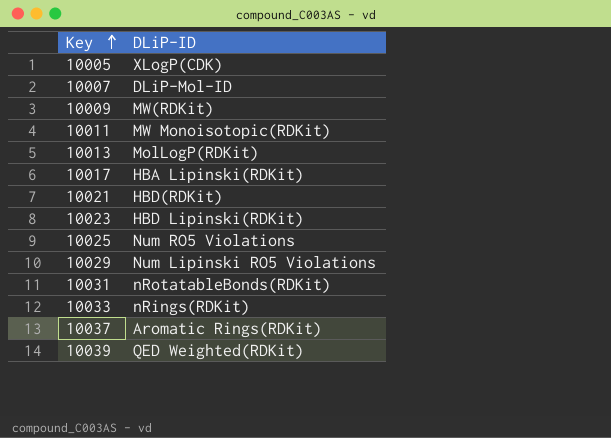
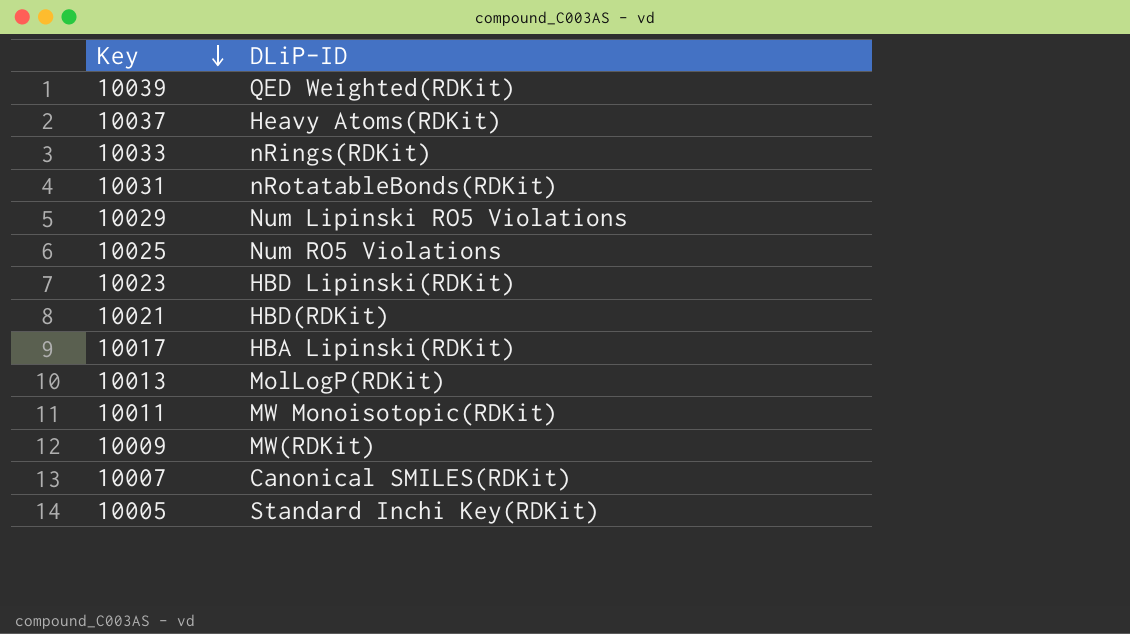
row order: Key ascending -> Key descending
10037 | DLiP-ID: Aromatic Rings(RDKit) -> Heavy Atoms(RDKit)
10007 | DLiP-ID: DLiP-Mol-ID -> Canonical SMILES(RDKit)
10005 | DLiP-ID: XLogP(CDK) -> Standard Inchi Key(RDKit)

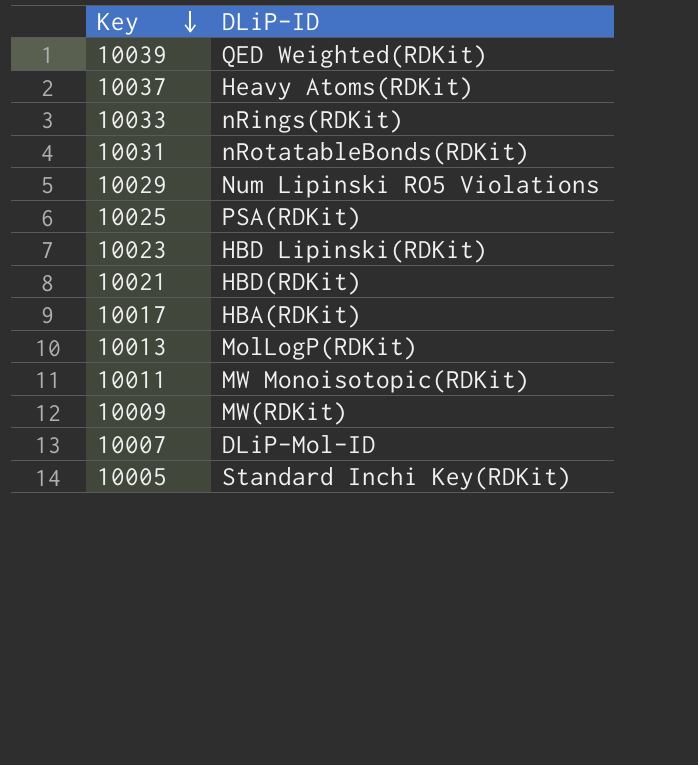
10025 | DLiP-ID: Num RO5 Violations -> PSA(RDKit)
10017 | DLiP-ID: HBA Lipinski(RDKit) -> HBA(RDKit)
10007 | DLiP-ID: Canonical SMILES(RDKit) -> DLiP-Mol-ID

